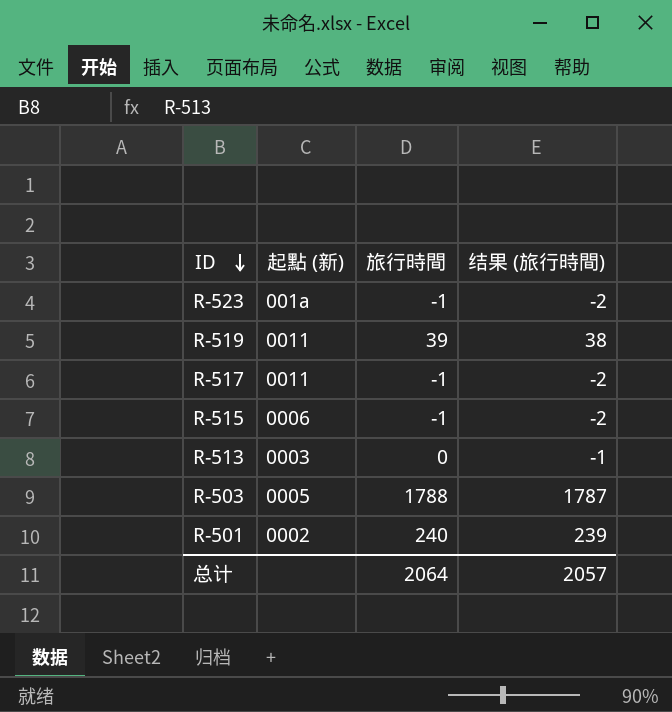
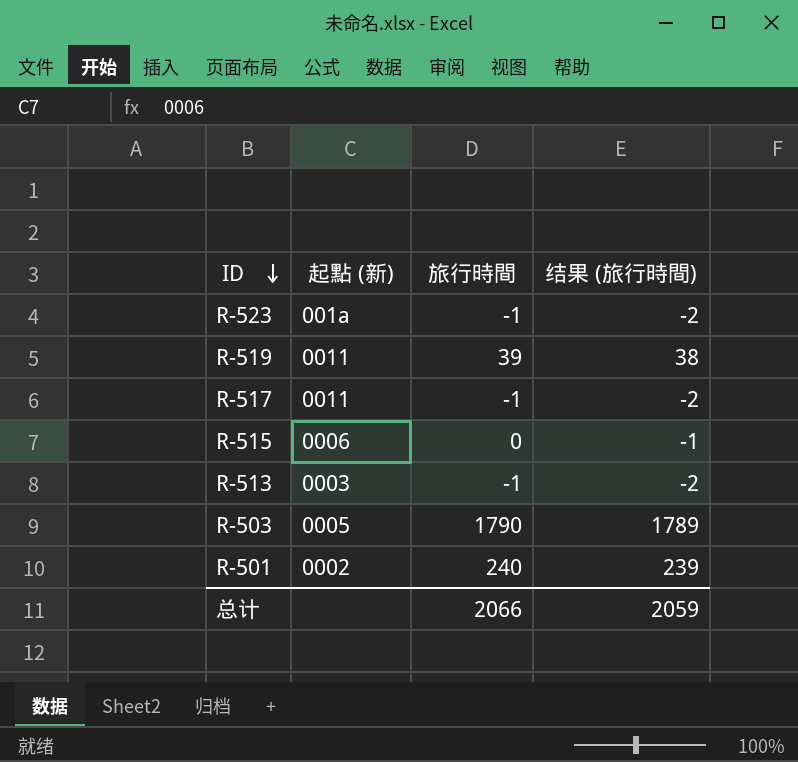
R-515 | 旅行時間: -1 -> 0
R-515 | 结果 (旅行時間): -2 -> -1
R-513 | 旅行時間: 0 -> -1
R-513 | 结果 (旅行時間): -1 -> -2
R-503 | 旅行時間: 1788 -> 1790
R-503 | 结果 (旅行時間): 1787 -> 1789
总计 | 旅行時間: 2064 -> 2066
总计 | 结果 (旅行時間): 2057 -> 2059

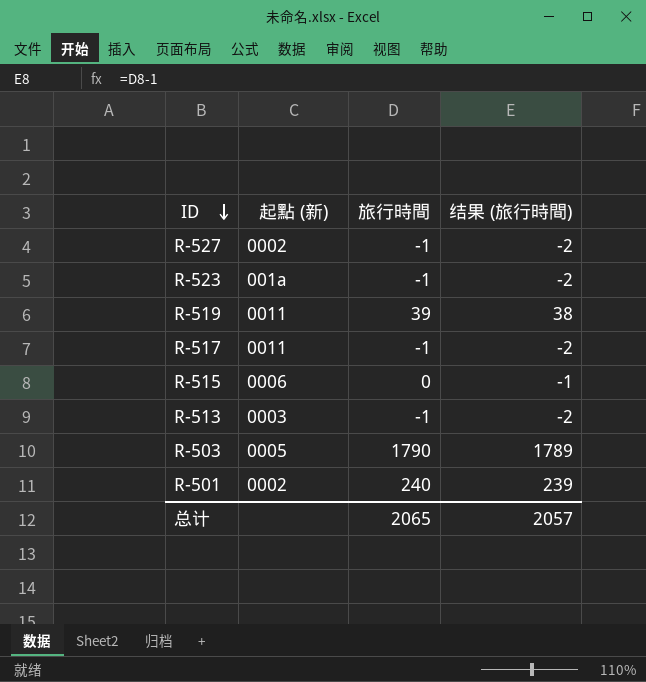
row R-527: none -> 0002 | -1 | -2
总计 | 旅行時間: 2066 -> 2065
总计 | 结果 (旅行時間): 2059 -> 2057

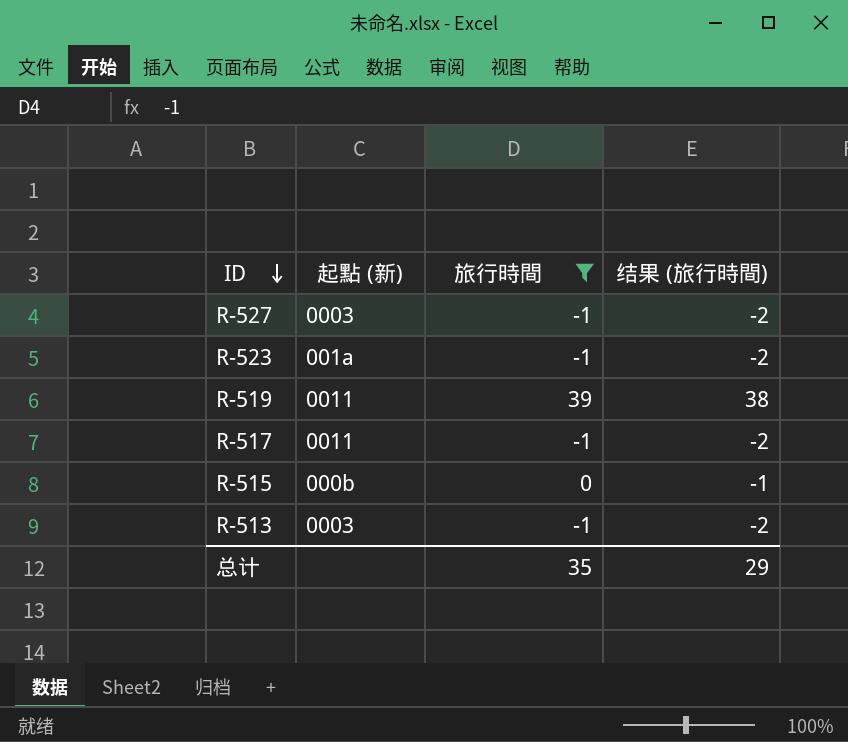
filter: none -> 旅行時間 <= 39
R-527 | 起點 (新): 0002 -> 0003
R-515 | 起點 (新): 0006 -> 000b
总计 | 旅行時間: 2065 -> 35
总计 | 结果 (旅行時間): 2057 -> 29

